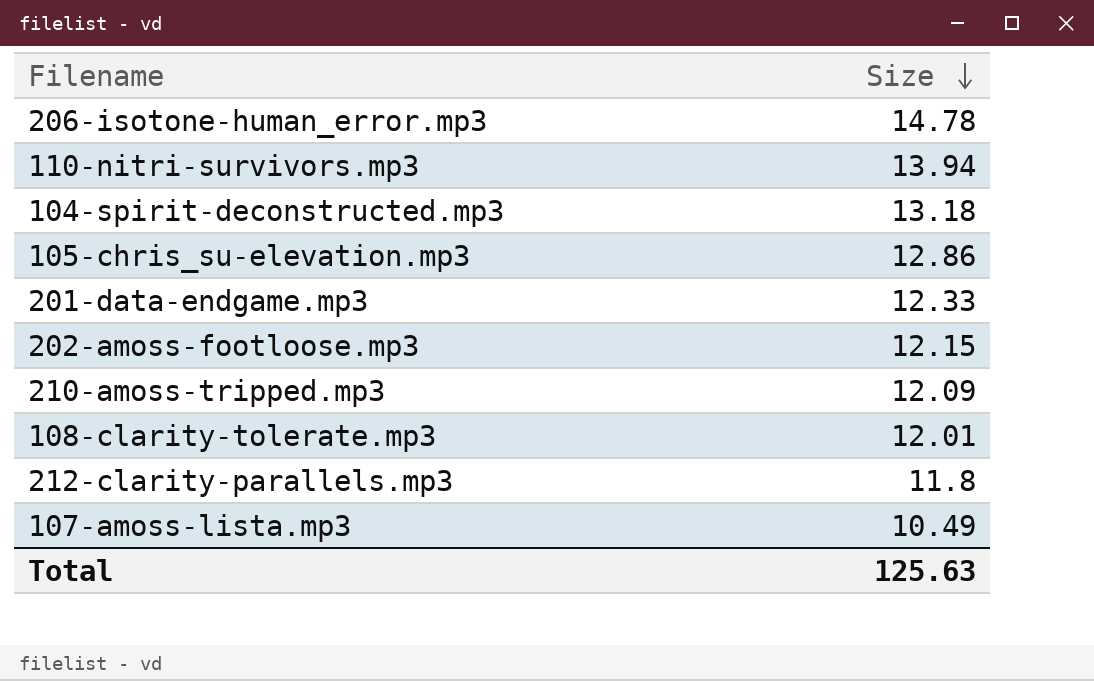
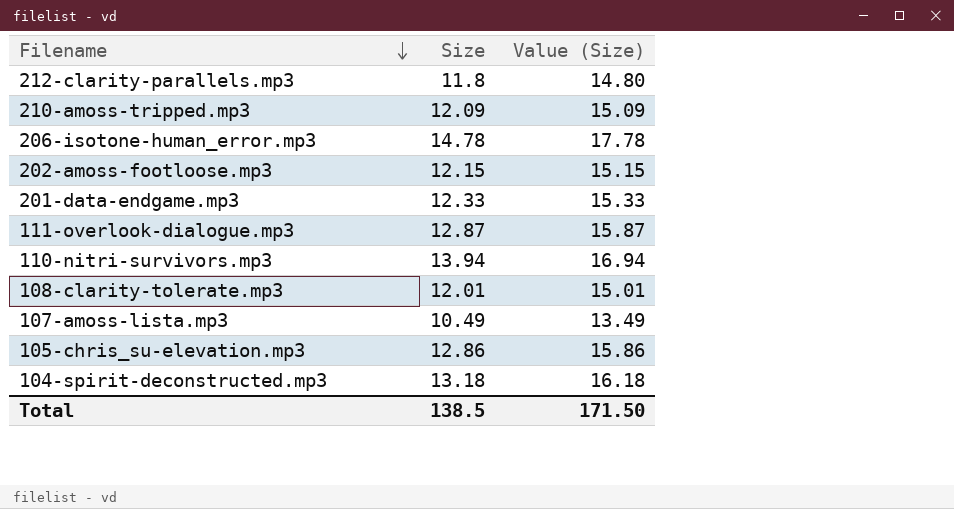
row order: Size descending -> Filename descending
column Value (Size) | formula: none -> [Size] + 3
row 111-overlook-dialogue.mp3: none -> 12.87 | 15.87
Total | Size: 125.63 -> 138.5

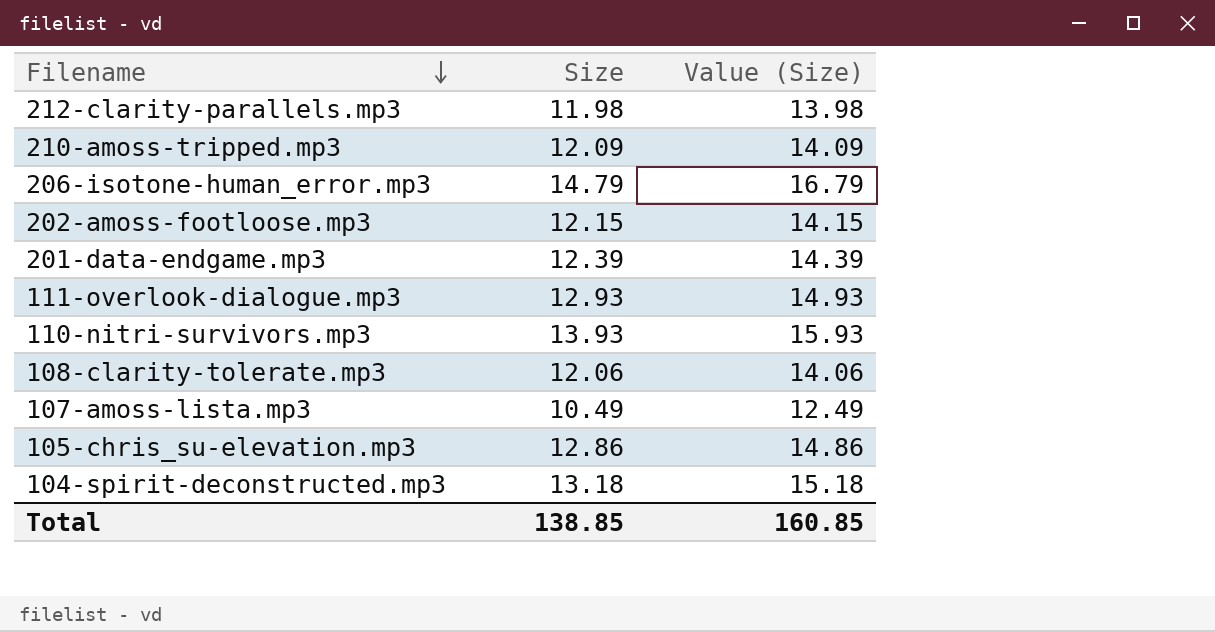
column Value (Size) | formula: [Size] + 3 -> [Size] + 2
212-clarity-parallels.mp3 | Size: 11.8 -> 11.98
206-isotone-human_error.mp3 | Size: 14.78 -> 14.79
201-data-endgame.mp3 | Size: 12.33 -> 12.39
111-overlook-dialogue.mp3 | Size: 12.87 -> 12.93
110-nitri-survivors.mp3 | Size: 13.94 -> 13.93
108-clarity-tolerate.mp3 | Size: 12.01 -> 12.06
Total | Size: 138.5 -> 138.85
Total | Value (Size): 171.50 -> 160.85

